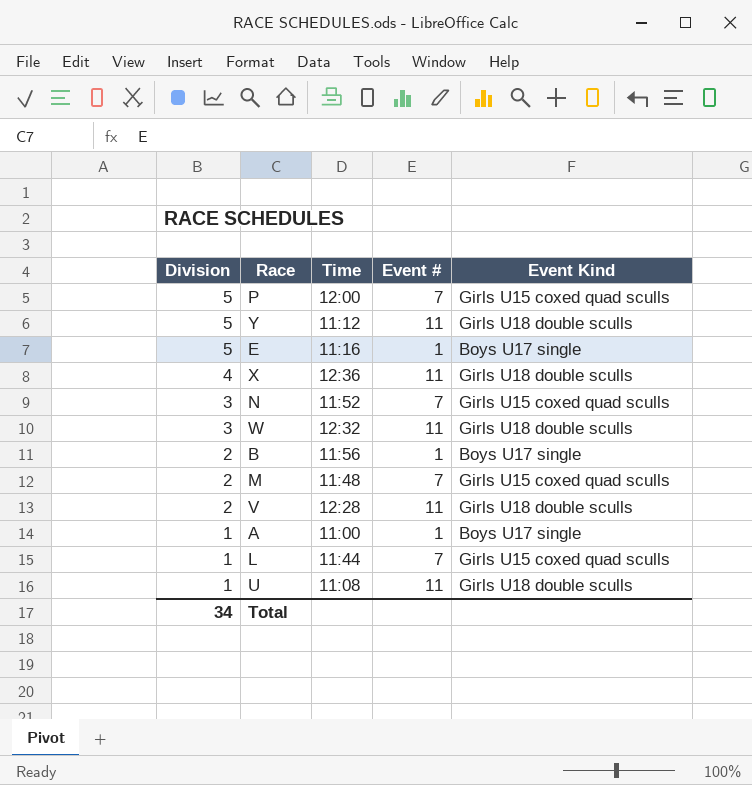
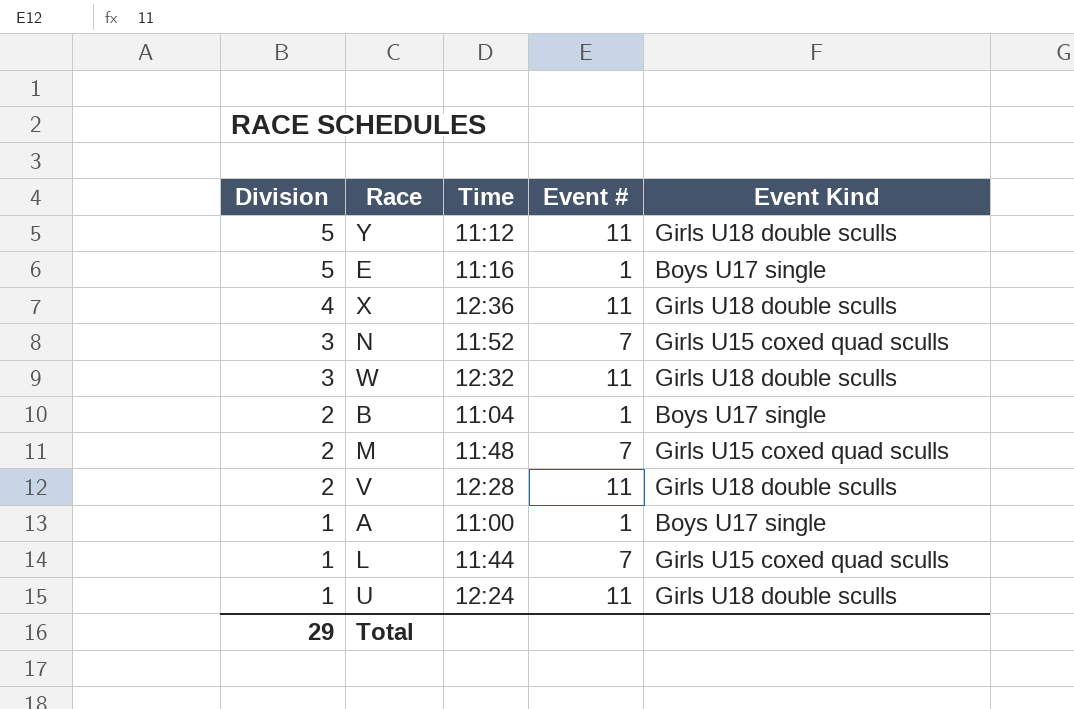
row P: 5 | 12:00 | 7 | Girls U15 coxed quad sculls -> none
B | Time: 11:56 -> 11:04
U | Time: 11:08 -> 12:24
Total | Division: 34 -> 29

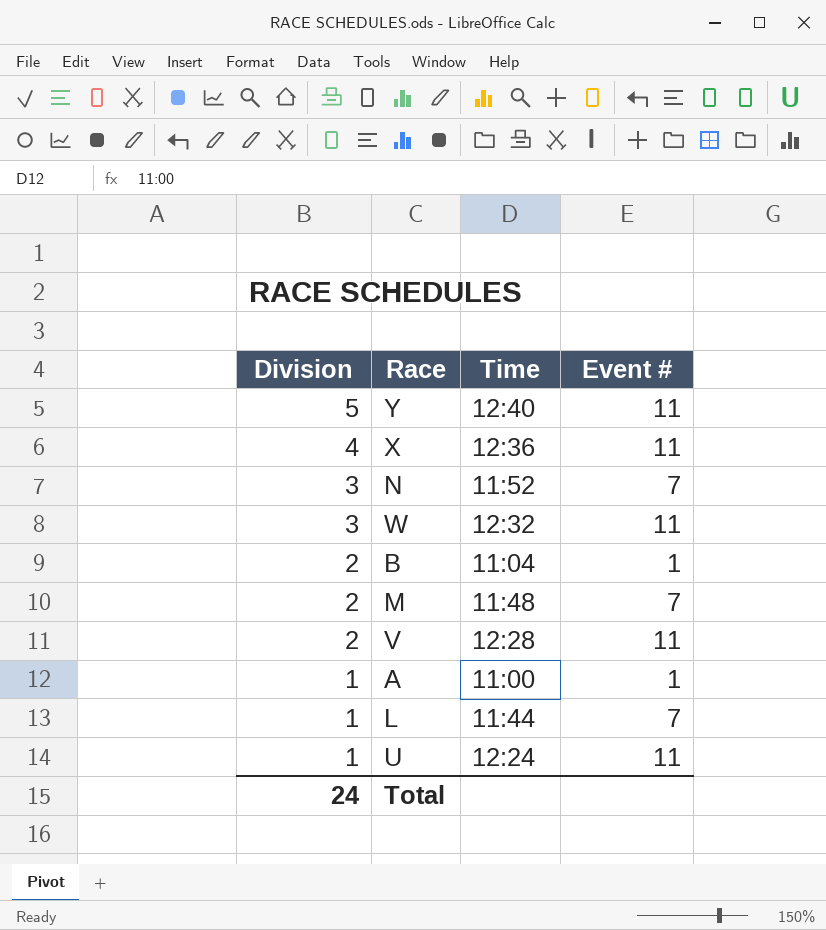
column Event Kind | position: 5 -> none
row E: 5 | 11:16 | 1 | Boys U17 single -> none
Y | Time: 11:12 -> 12:40
Total | Division: 29 -> 24

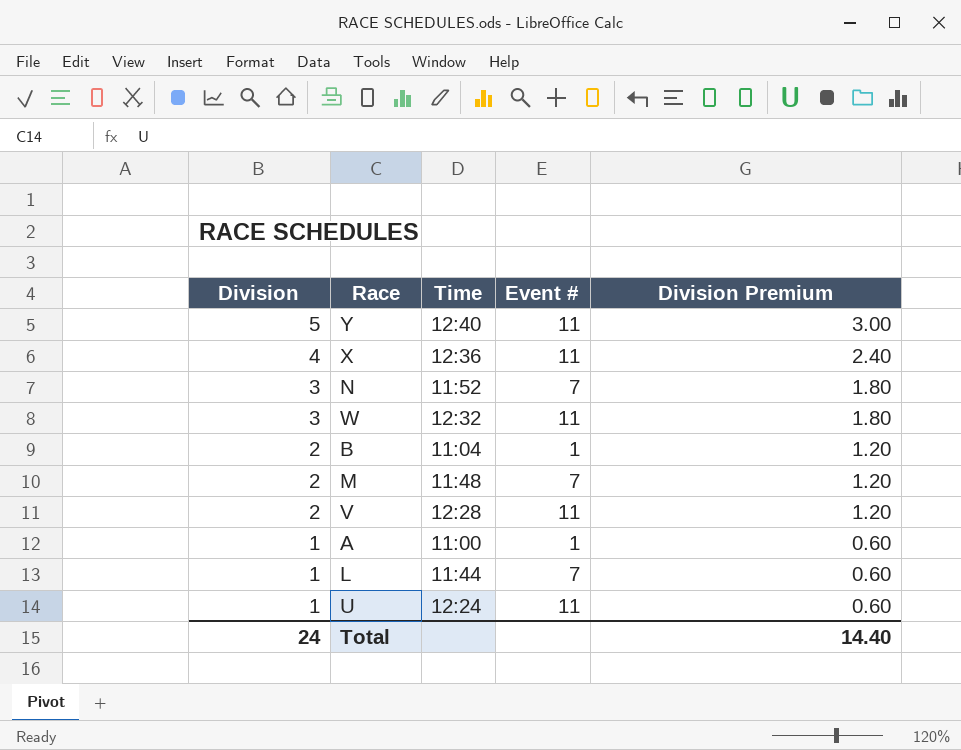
column Division Premium | formula: none -> [Division] * 0.6

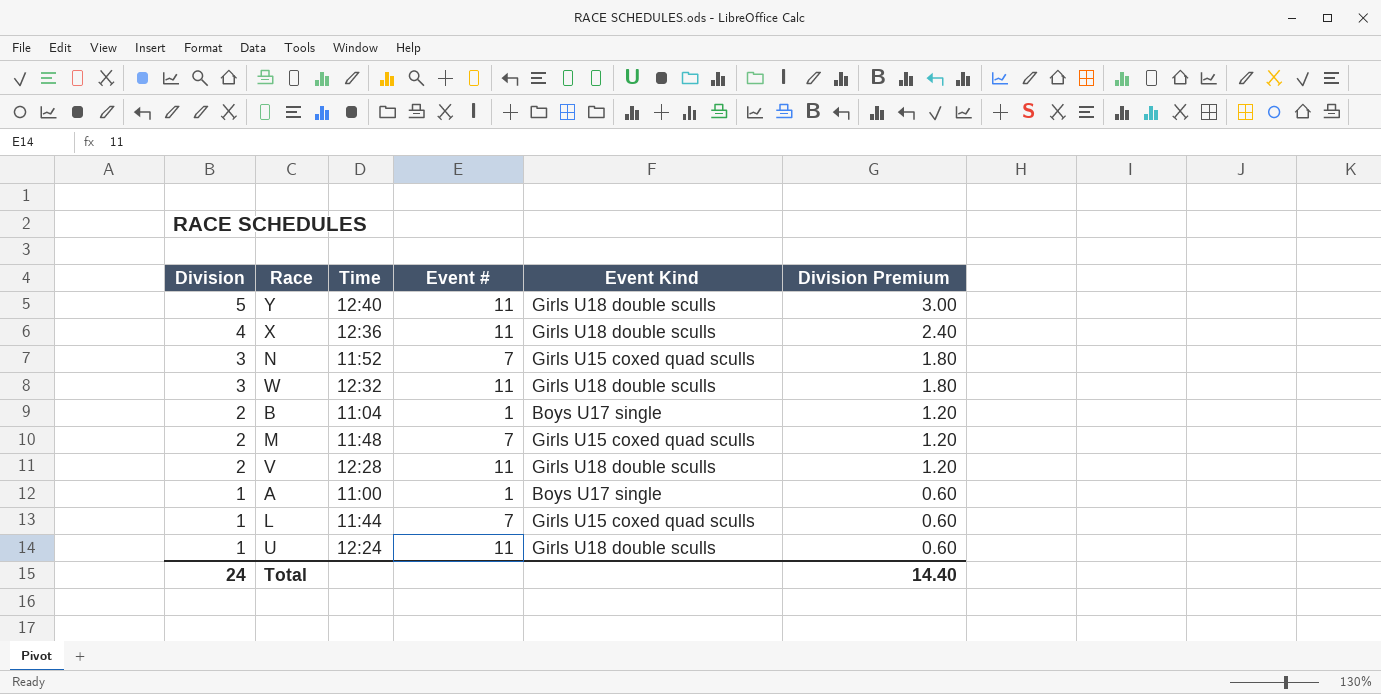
column Event Kind | position: none -> 5

